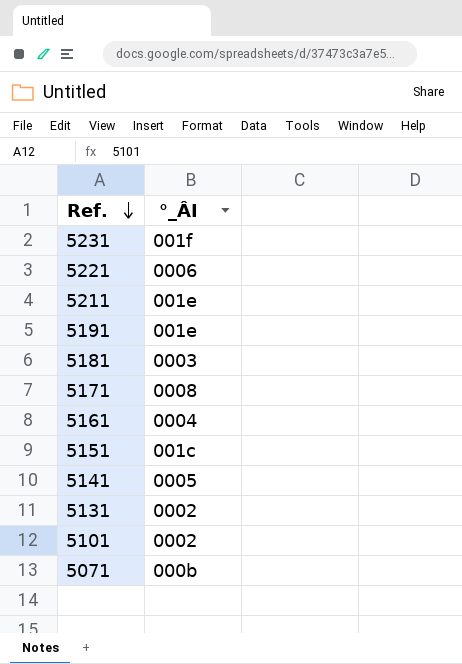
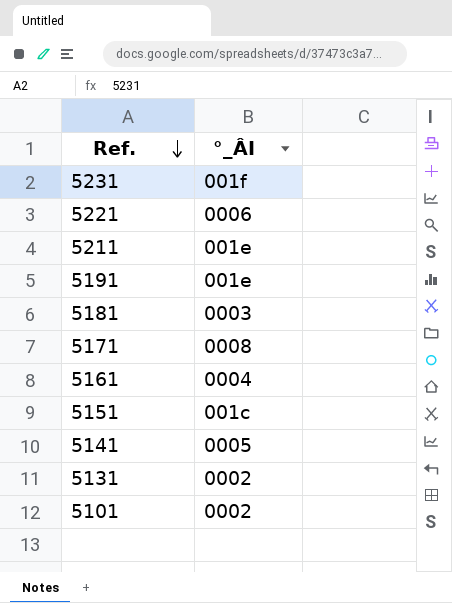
row 5071: 000b -> none

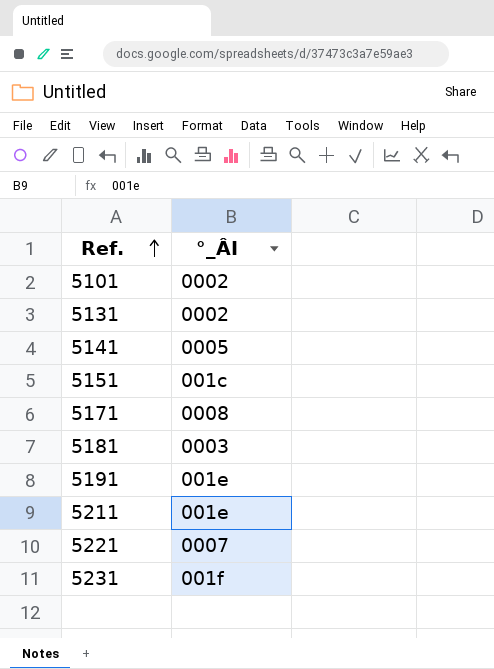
row order: Ref. descending -> Ref. ascending
row 5161: 0004 -> none
5221 | °_ÂI: 0006 -> 0007

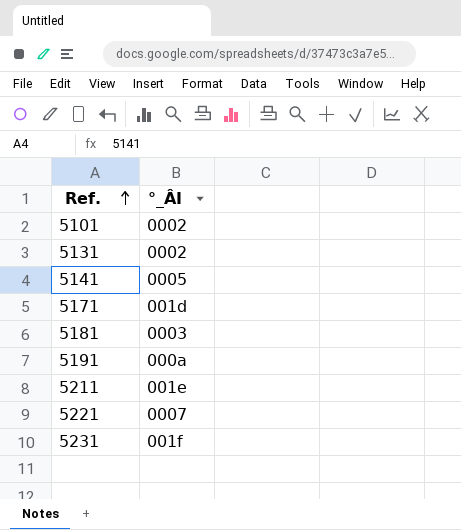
row 5151: 001c -> none
5171 | °_ÂI: 0008 -> 001d
5191 | °_ÂI: 001e -> 000a

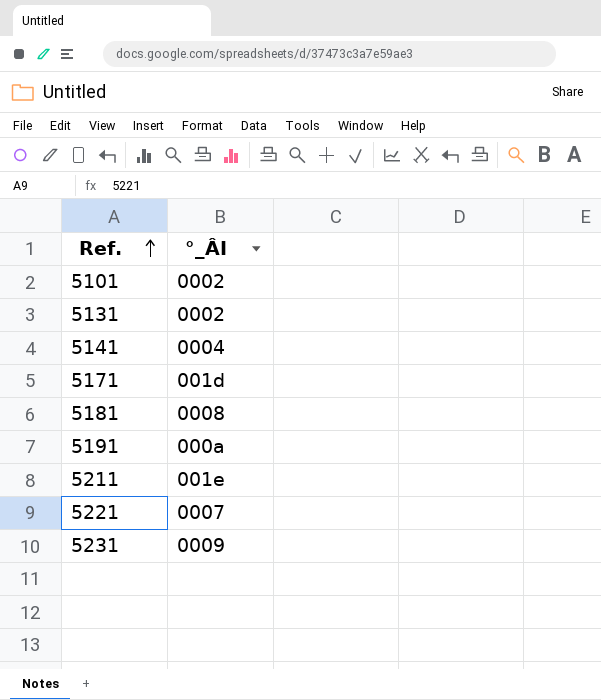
5141 | °_ÂI: 0005 -> 0004
5181 | °_ÂI: 0003 -> 0008
5231 | °_ÂI: 001f -> 0009

